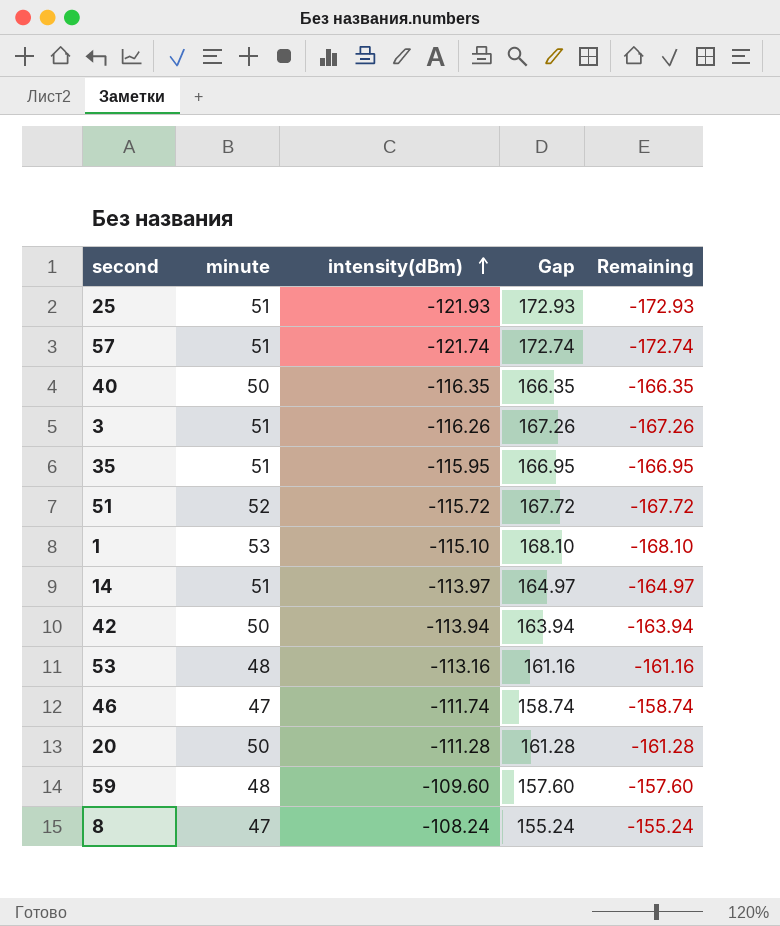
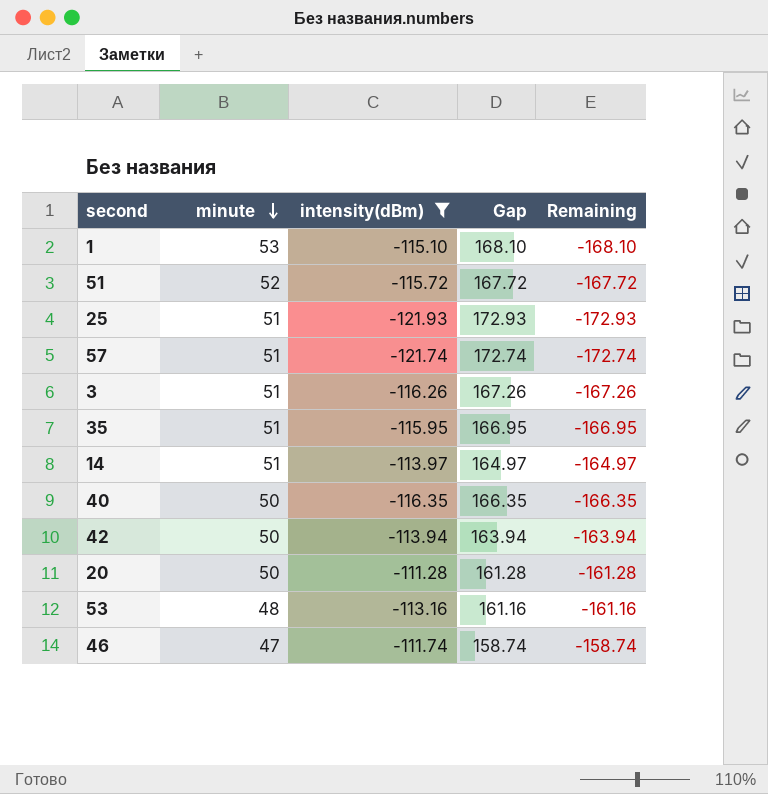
filter: none -> intensity(dBm) <= -111.28
row order: intensity(dBm) ascending -> minute descending

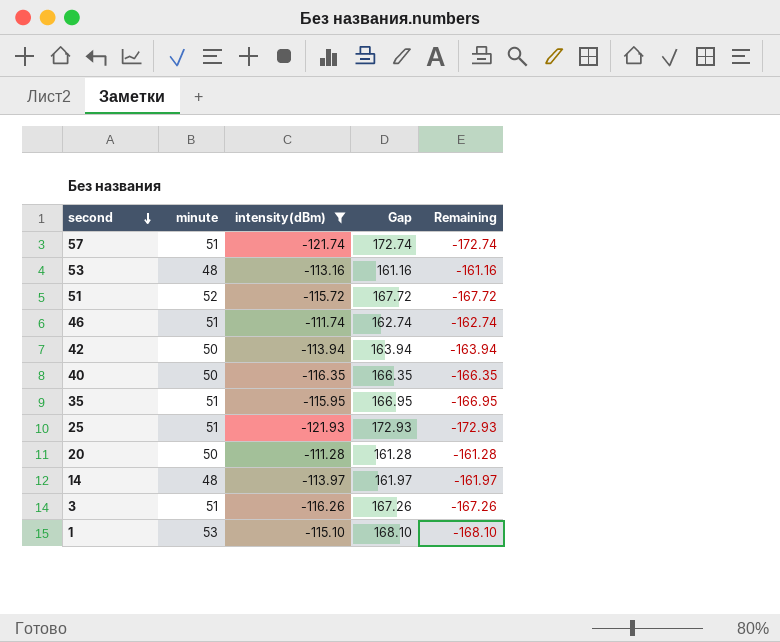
row order: minute descending -> second descending
46 | minute: 47 -> 51
46 | Gap: 158.74 -> 162.74
46 | Remaining: -158.74 -> -162.74
14 | minute: 51 -> 48
14 | Gap: 164.97 -> 161.97
14 | Remaining: -164.97 -> -161.97

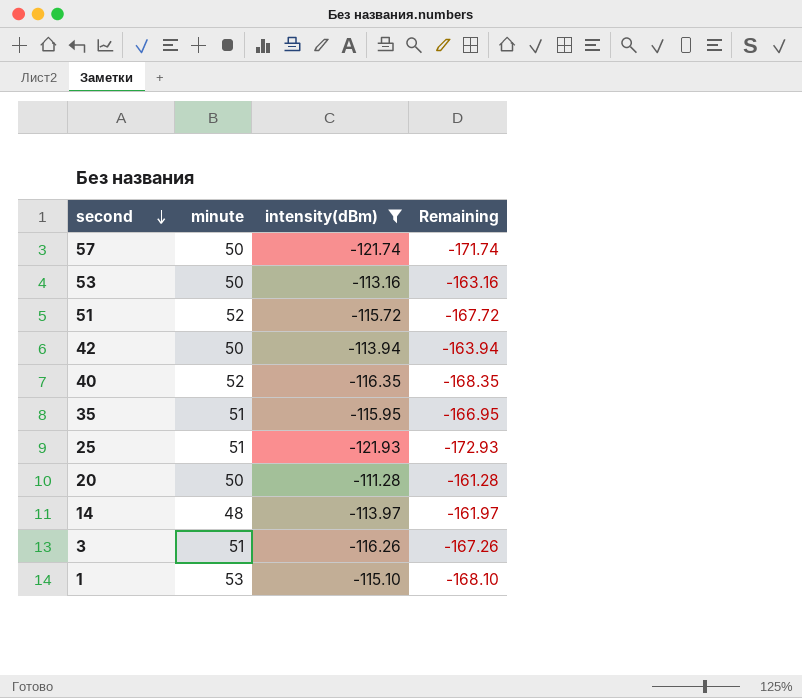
column Gap | formula: [minute] - [intensity(dBm)] -> none
row 46: 51 | -111.74 | 162.74 | -162.74 -> none
57 | minute: 51 -> 50
57 | Remaining: -172.74 -> -171.74
53 | minute: 48 -> 50
53 | Remaining: -161.16 -> -163.16
40 | minute: 50 -> 52
40 | Remaining: -166.35 -> -168.35

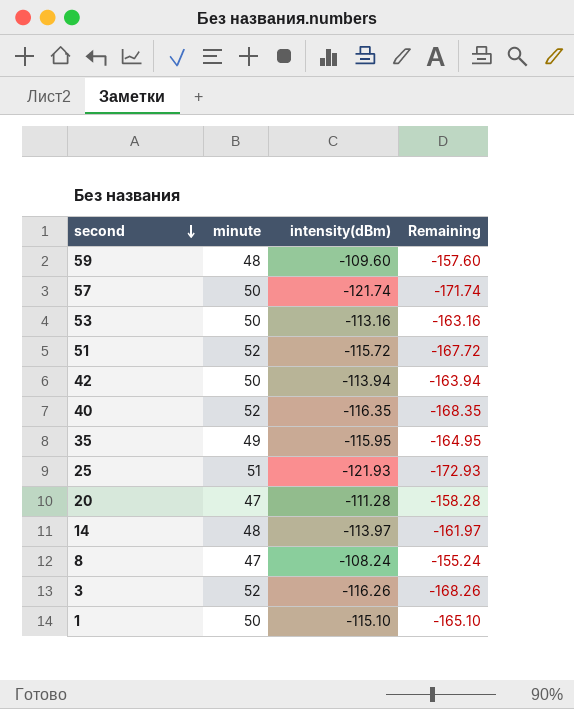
filter: intensity(dBm) <= -111.28 -> none
35 | minute: 51 -> 49
35 | Remaining: -166.95 -> -164.95
20 | minute: 50 -> 47
20 | Remaining: -161.28 -> -158.28
3 | minute: 51 -> 52
3 | Remaining: -167.26 -> -168.26
1 | minute: 53 -> 50
1 | Remaining: -168.10 -> -165.10

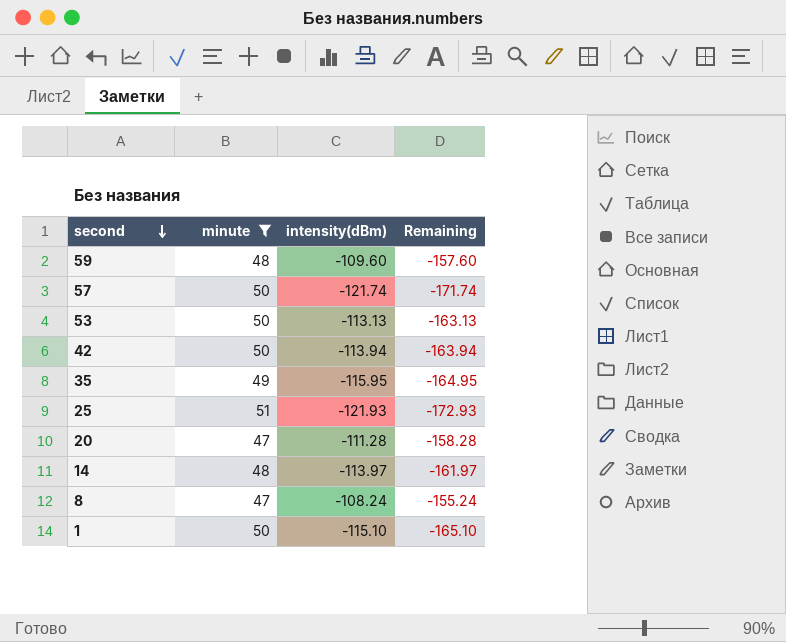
filter: none -> minute != 52
53 | intensity(dBm): -113.16 -> -113.13
53 | Remaining: -163.16 -> -163.13

